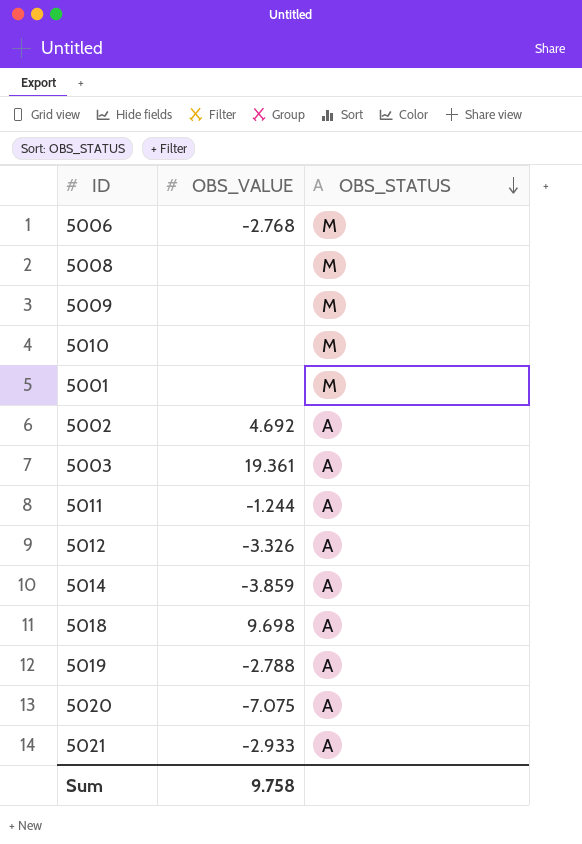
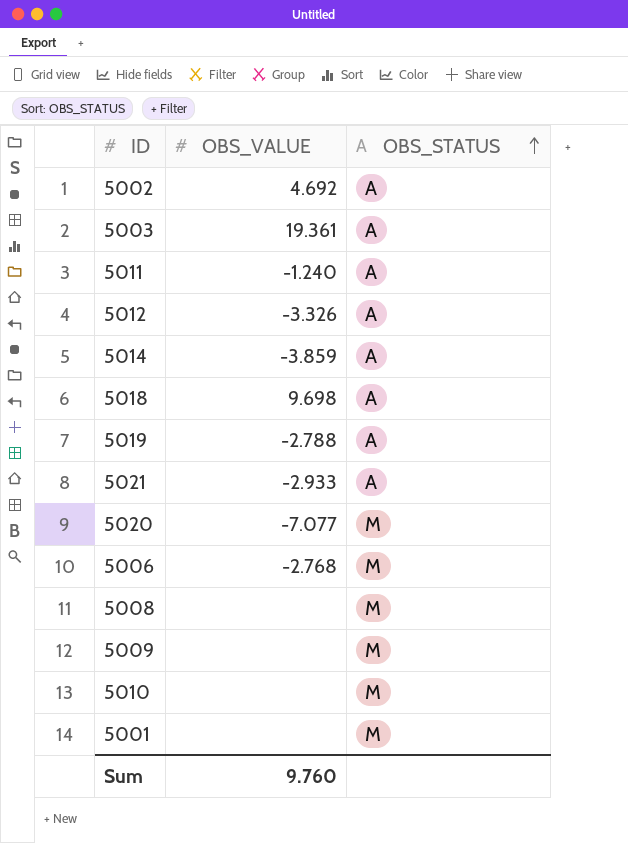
row order: OBS_STATUS descending -> OBS_STATUS ascending
5011 | OBS_VALUE: -1.244 -> -1.240
5020 | OBS_VALUE: -7.075 -> -7.077
5020 | OBS_STATUS: A -> M
Sum | OBS_VALUE: 9.758 -> 9.760

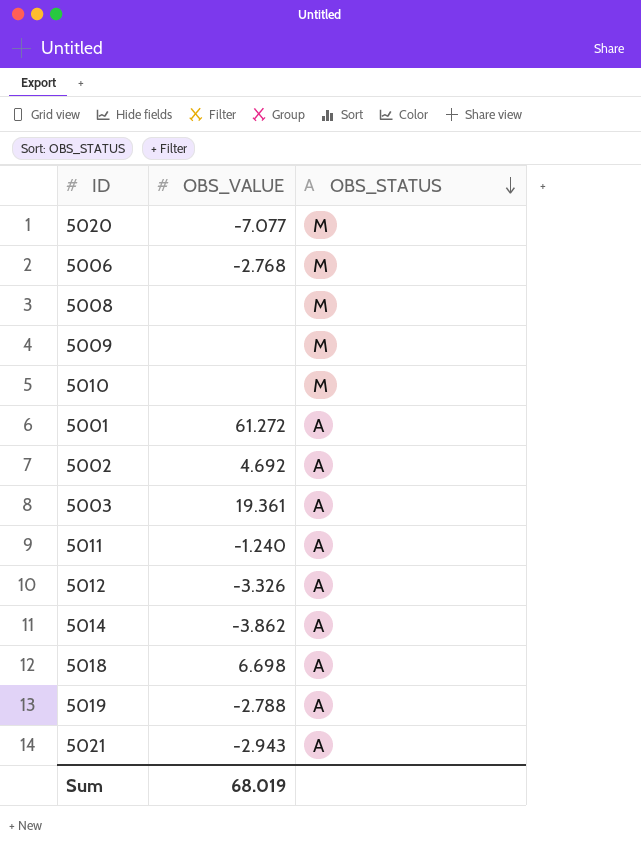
row order: OBS_STATUS ascending -> OBS_STATUS descending
5001 | OBS_VALUE: none -> 61.272
5001 | OBS_STATUS: M -> A
5014 | OBS_VALUE: -3.859 -> -3.862
5018 | OBS_VALUE: 9.698 -> 6.698
5021 | OBS_VALUE: -2.933 -> -2.943
Sum | OBS_VALUE: 9.760 -> 68.019

